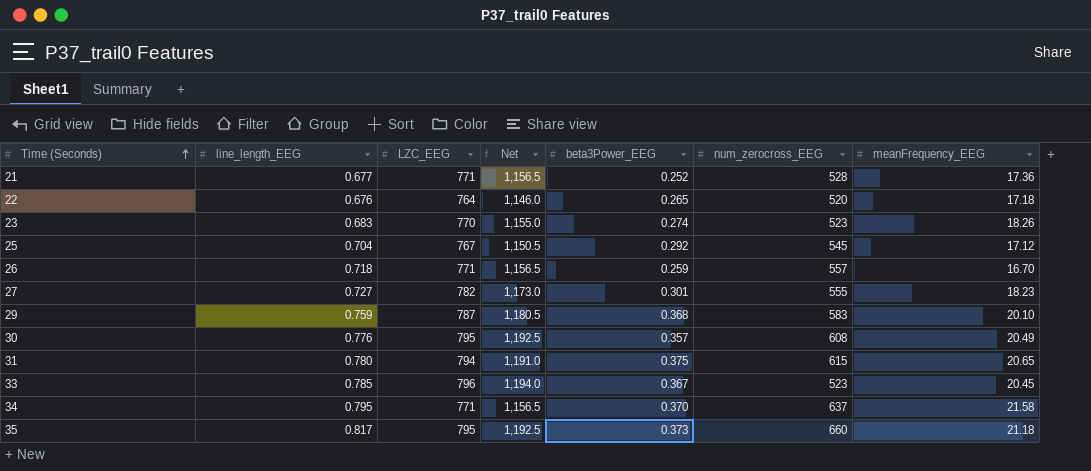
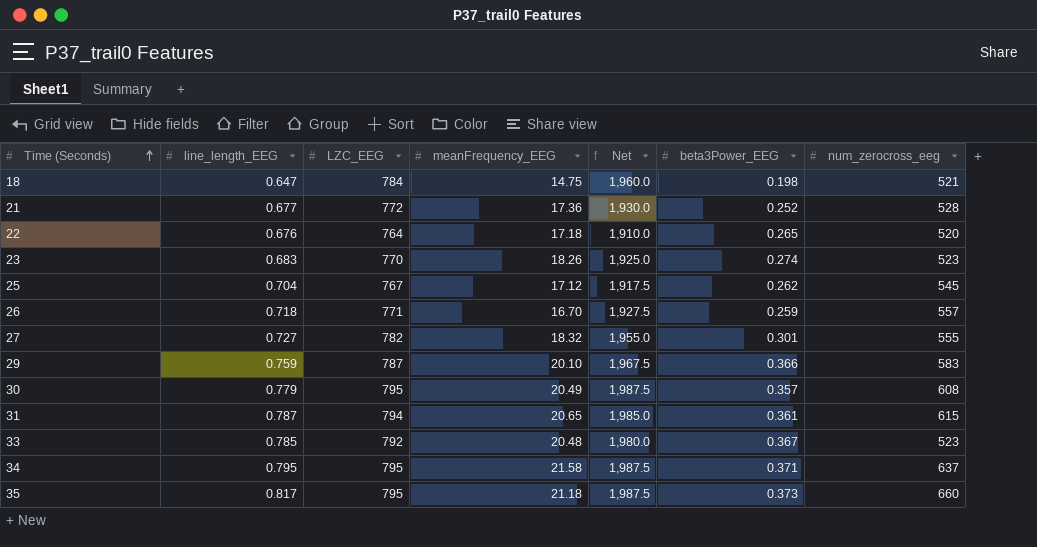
column meanFrequency_EEG | position: 7 -> 4
column Net | formula: [LZC_EEG] * 1.5 -> [LZC_EEG] * 2.5
column name: num_zerocross_EEG -> num_zerocross_eeg
row 18: none -> 0.647 | 784 | 14.75 | 1,960.0 | 0.198 | 521
21 | LZC_EEG: 771 -> 772
25 | beta3Power_EEG: 0.292 -> 0.262
27 | meanFrequency_EEG: 18.23 -> 18.32
29 | beta3Power_EEG: 0.368 -> 0.366
30 | line_length_EEG: 0.776 -> 0.779
31 | line_length_EEG: 0.780 -> 0.787
31 | beta3Power_EEG: 0.375 -> 0.361
33 | LZC_EEG: 796 -> 792
33 | meanFrequency_EEG: 20.45 -> 20.48
34 | LZC_EEG: 771 -> 795
34 | beta3Power_EEG: 0.370 -> 0.371

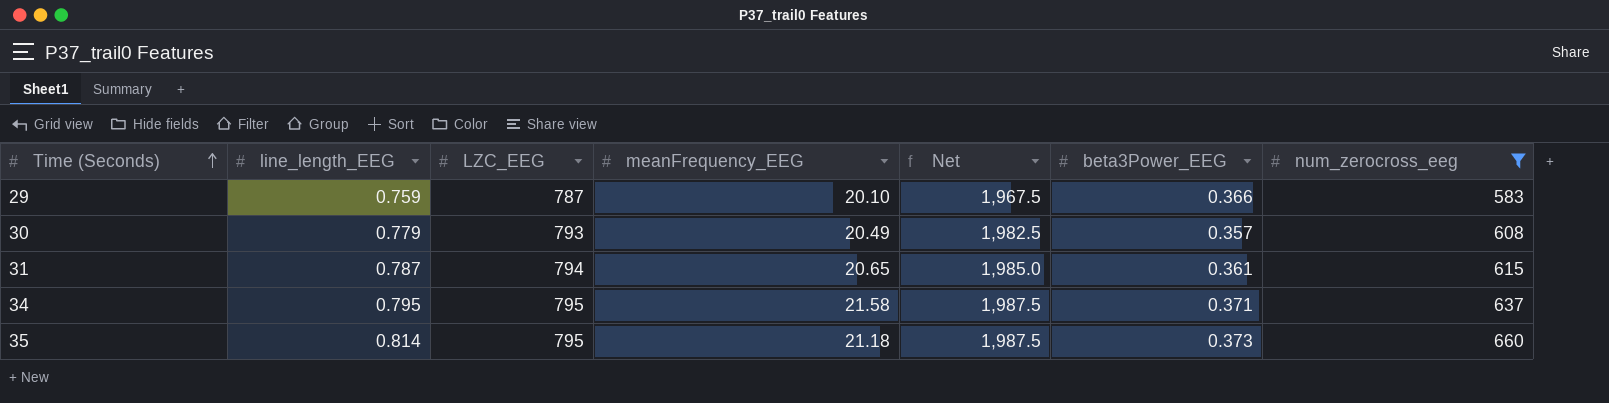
filter: none -> num_zerocross_eeg >= 583
30 | LZC_EEG: 795 -> 793
30 | Net: 1,987.5 -> 1,982.5
35 | line_length_EEG: 0.817 -> 0.814

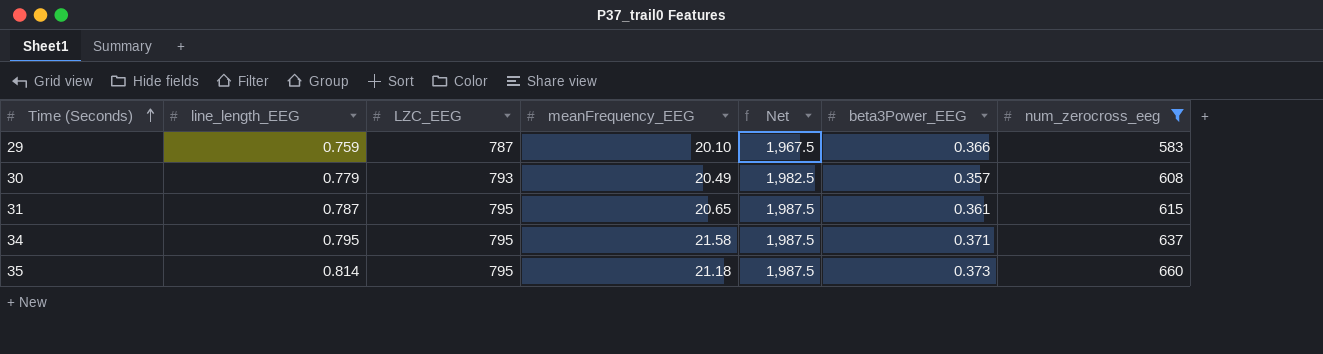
31 | LZC_EEG: 794 -> 795
31 | Net: 1,985.0 -> 1,987.5

